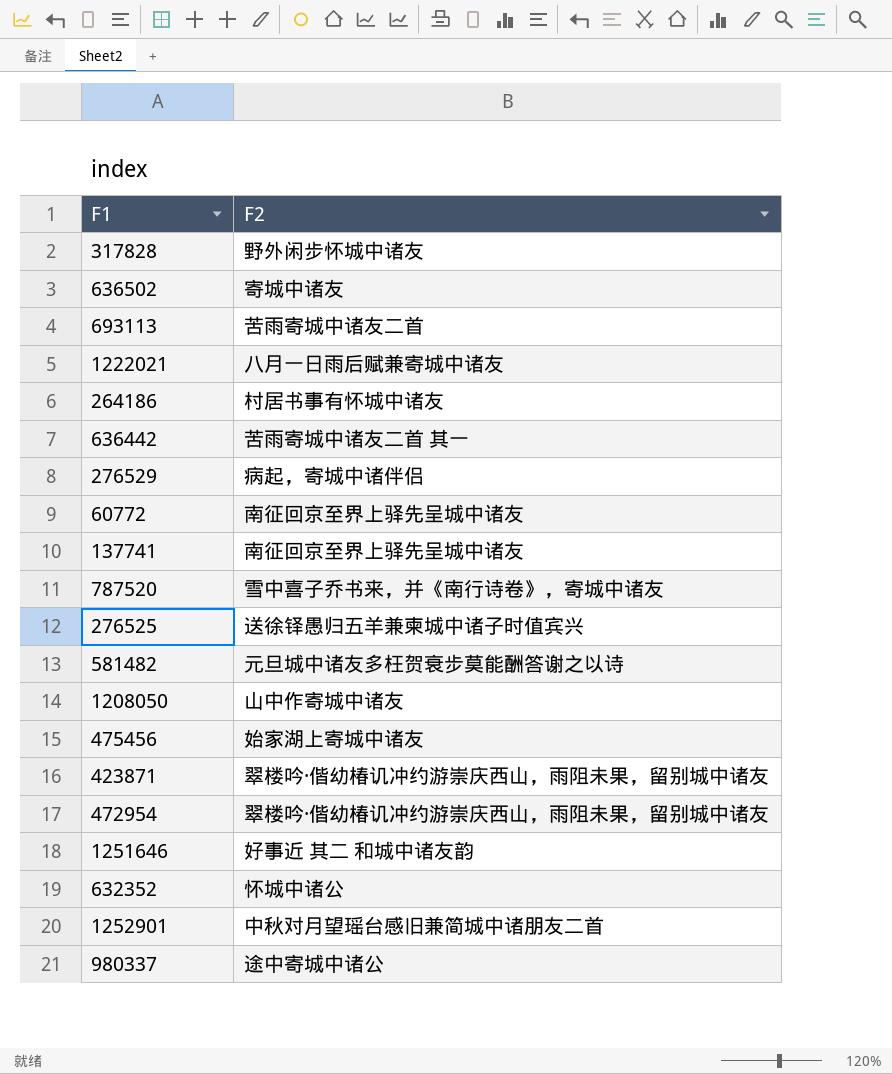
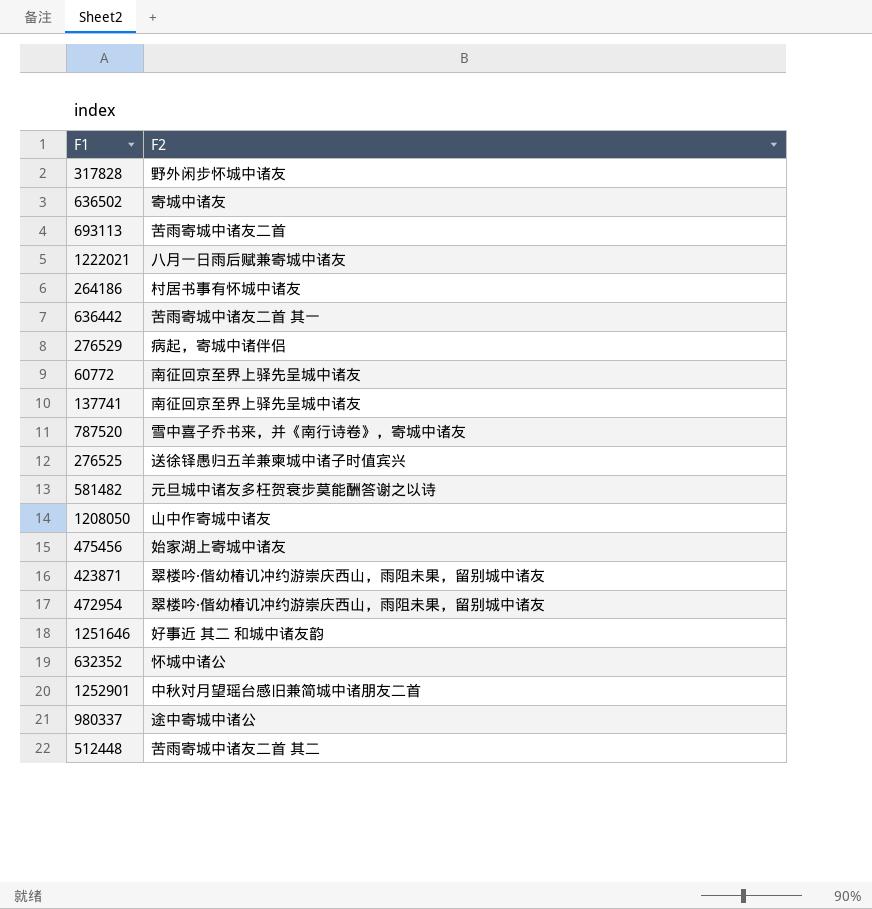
row 512448: none -> 苦雨寄城中诸友二首 其二

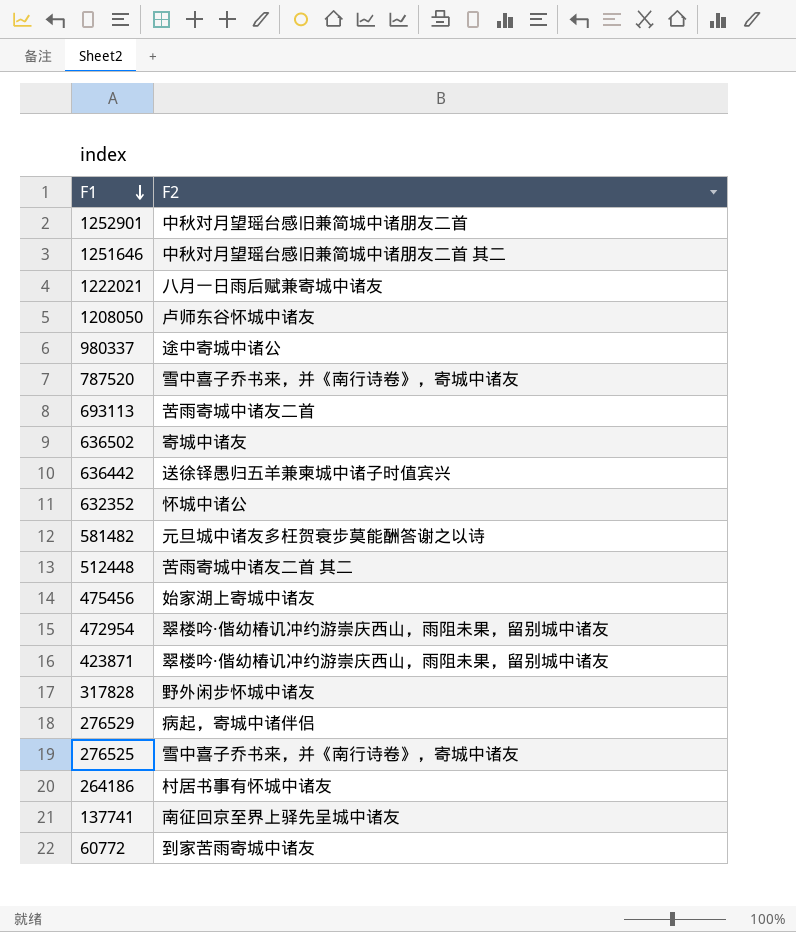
row order: none -> F1 descending
1251646 | F2: 好事近 其二 和城中诸友韵 -> 中秋对月望瑶台感旧兼简城中诸朋友二首 其二
1208050 | F2: 山中作寄城中诸友 -> 卢师东谷怀城中诸友
636442 | F2: 苦雨寄城中诸友二首 其一 -> 送徐铎愚归五羊兼柬城中诸子时值宾兴
276525 | F2: 送徐铎愚归五羊兼柬城中诸子时值宾兴 -> 雪中喜子乔书来，并《南行诗卷》，寄城中诸友
60772 | F2: 南征回京至界上驿先呈城中诸友 -> 到家苦雨寄城中诸友

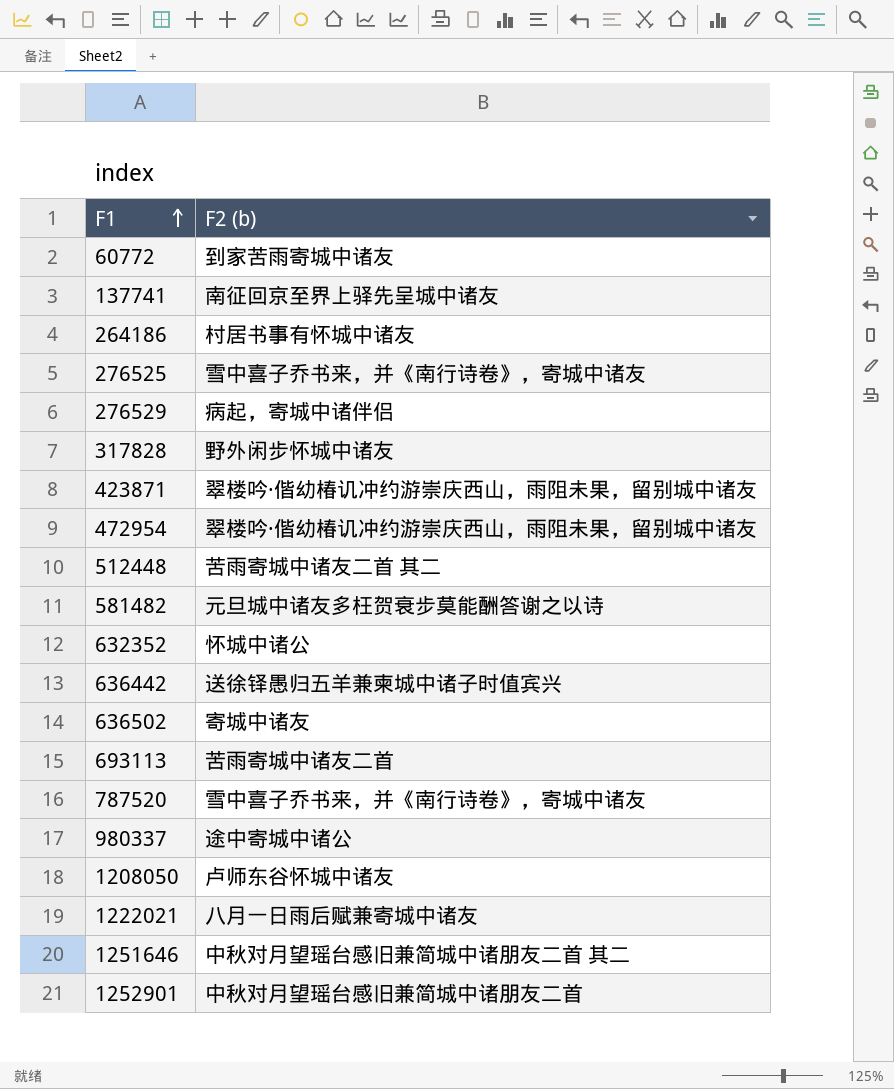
row order: F1 descending -> F1 ascending
column name: F2 -> F2 (b)
row 475456: 始家湖上寄城中诸友 -> none

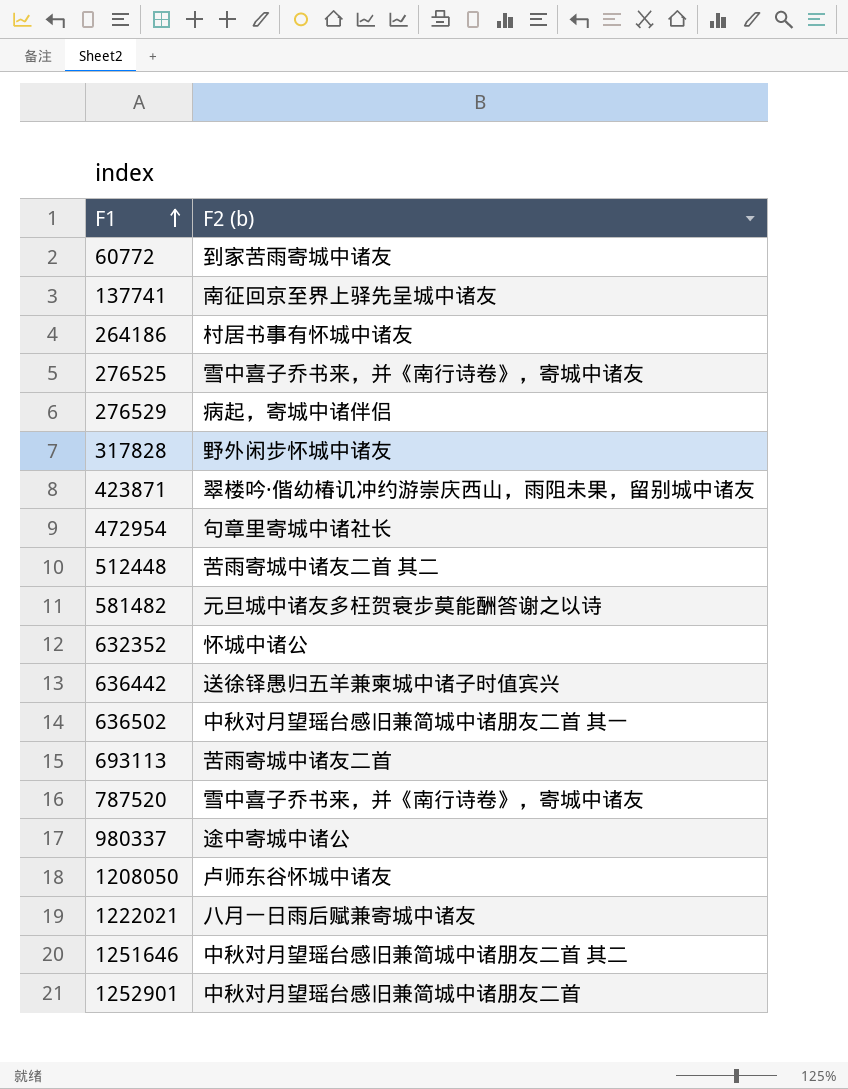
472954 | F2 (b): 翠楼吟·偕幼椿讥冲约游崇庆西山，雨阻未果，留别城中诸友 -> 句章里寄城中诸社长
636502 | F2 (b): 寄城中诸友 -> 中秋对月望瑶台感旧兼简城中诸朋友二首 其一

